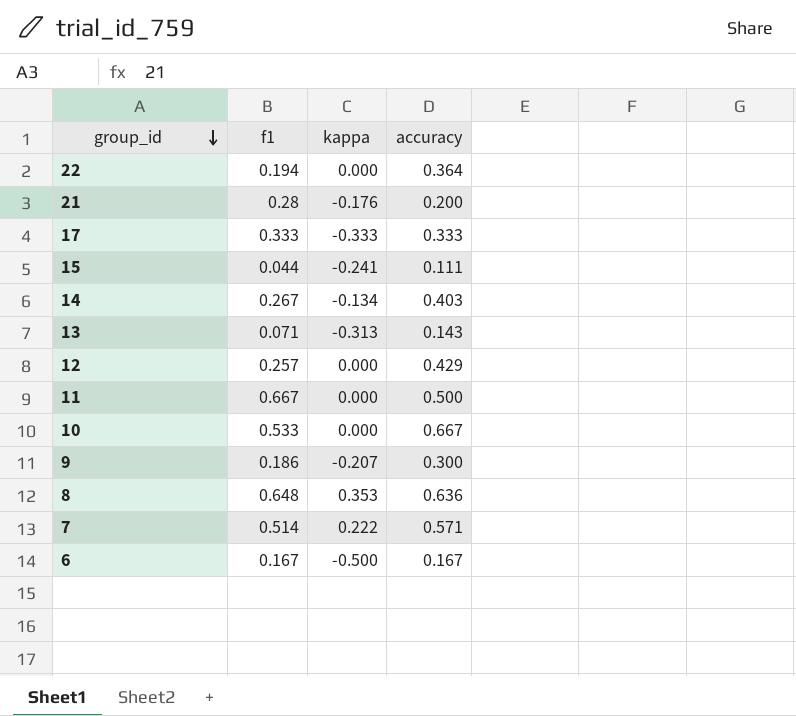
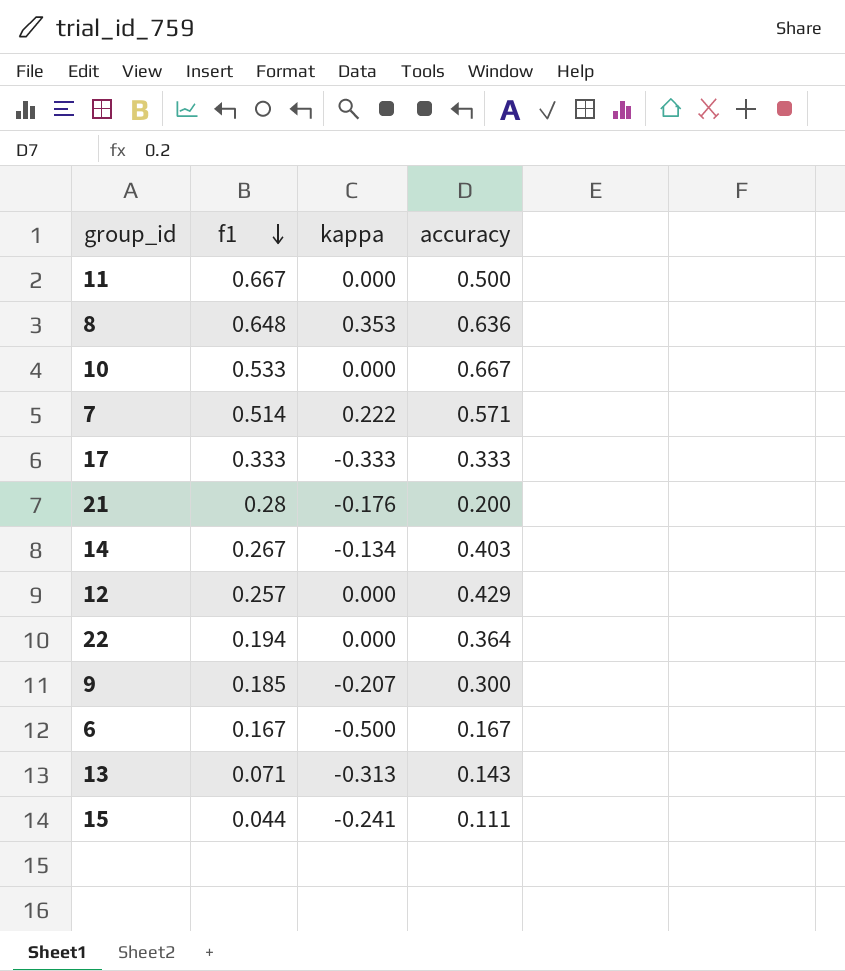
row order: group_id descending -> f1 descending
9 | f1: 0.186 -> 0.185

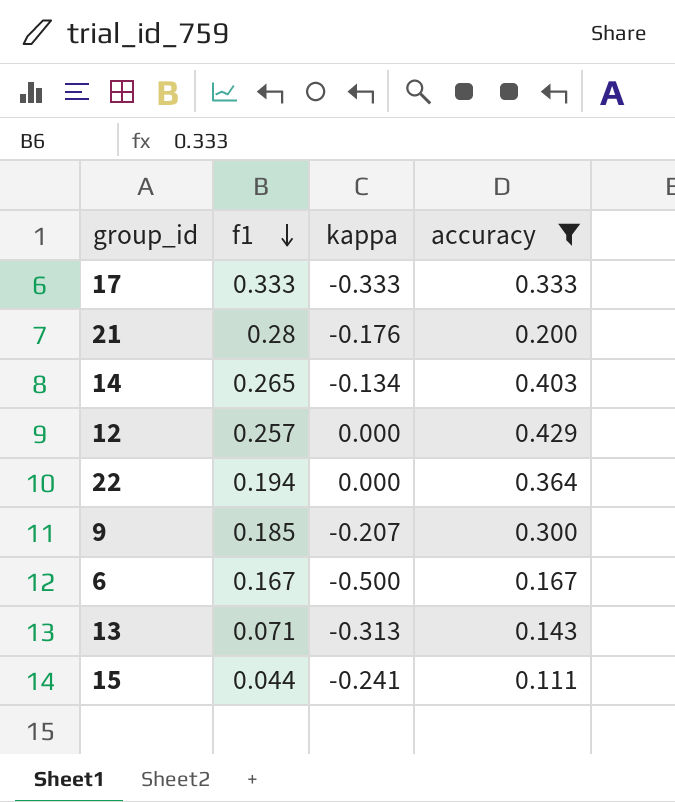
filter: none -> accuracy <= 0.429
14 | f1: 0.267 -> 0.265

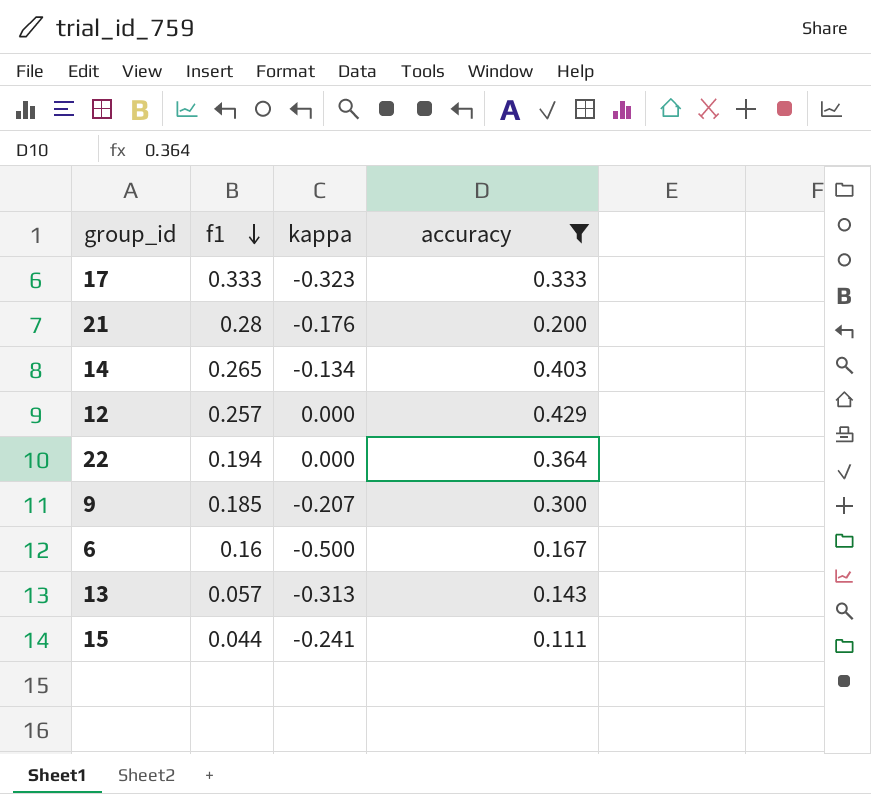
17 | kappa: -0.333 -> -0.323
6 | f1: 0.167 -> 0.16
13 | f1: 0.071 -> 0.057

